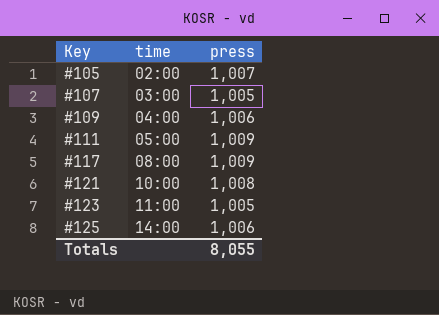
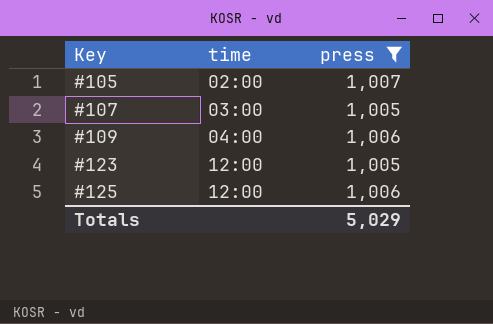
filter: none -> press <= 1,007
#123 | time: 11:00 -> 12:00
#125 | time: 14:00 -> 12:00
Totals | press: 8,055 -> 5,029

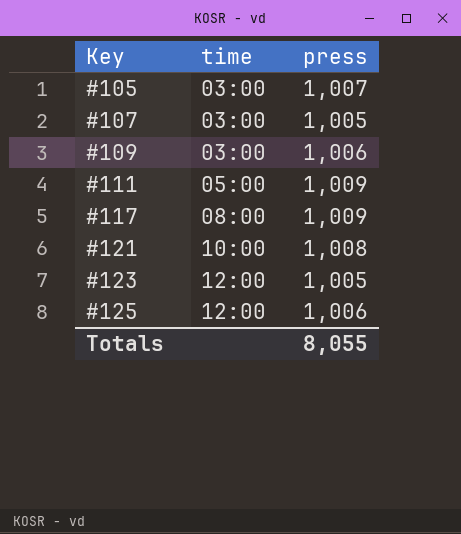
filter: press <= 1,007 -> none
#105 | time: 02:00 -> 03:00
#109 | time: 04:00 -> 03:00
Totals | press: 5,029 -> 8,055

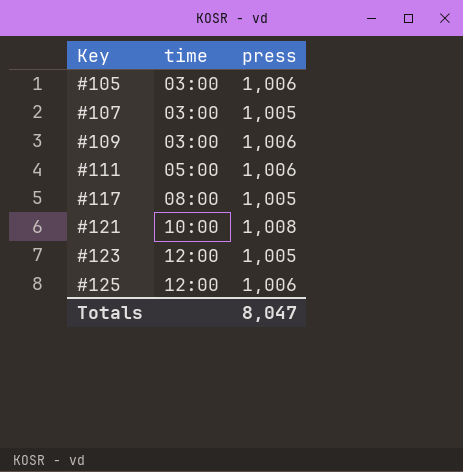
#105 | press: 1,007 -> 1,006
#111 | press: 1,009 -> 1,006
#117 | press: 1,009 -> 1,005
Totals | press: 8,055 -> 8,047

